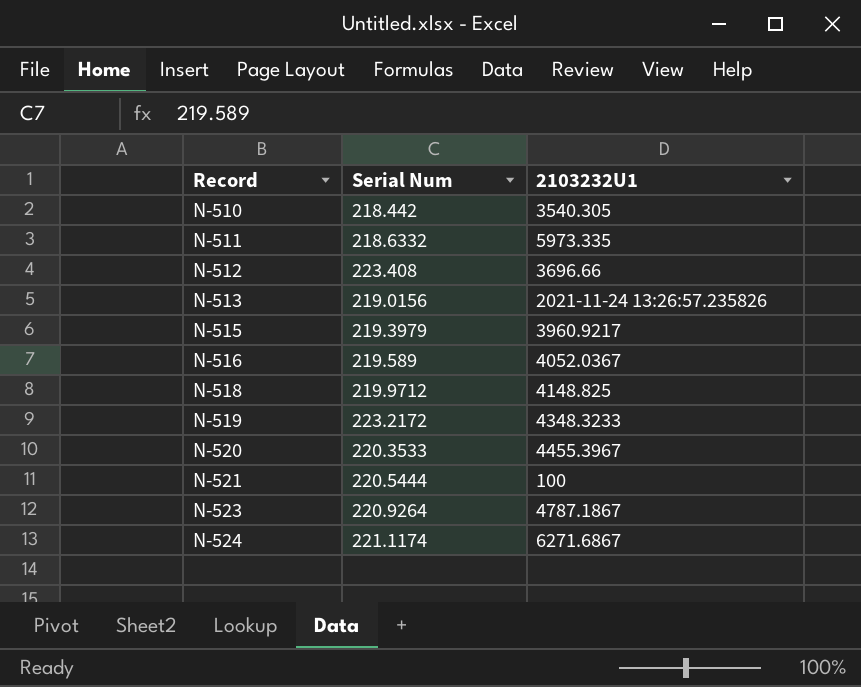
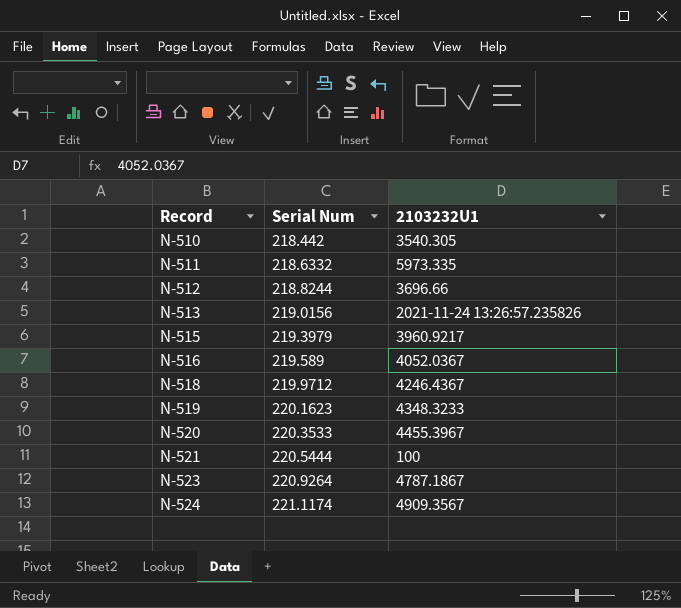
N-512 | Serial Num: 223.408 -> 218.8244
N-518 | 2103232U1: 4148.825 -> 4246.4367
N-519 | Serial Num: 223.2172 -> 220.1623
N-524 | 2103232U1: 6271.6867 -> 4909.3567

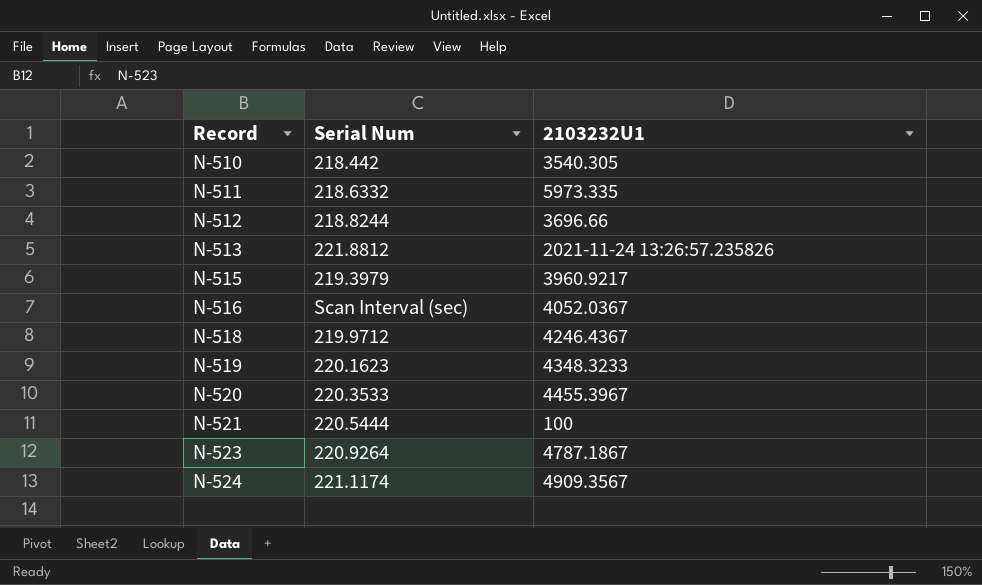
N-513 | Serial Num: 219.0156 -> 221.8812
N-516 | Serial Num: 219.589 -> Scan Interval (sec)

